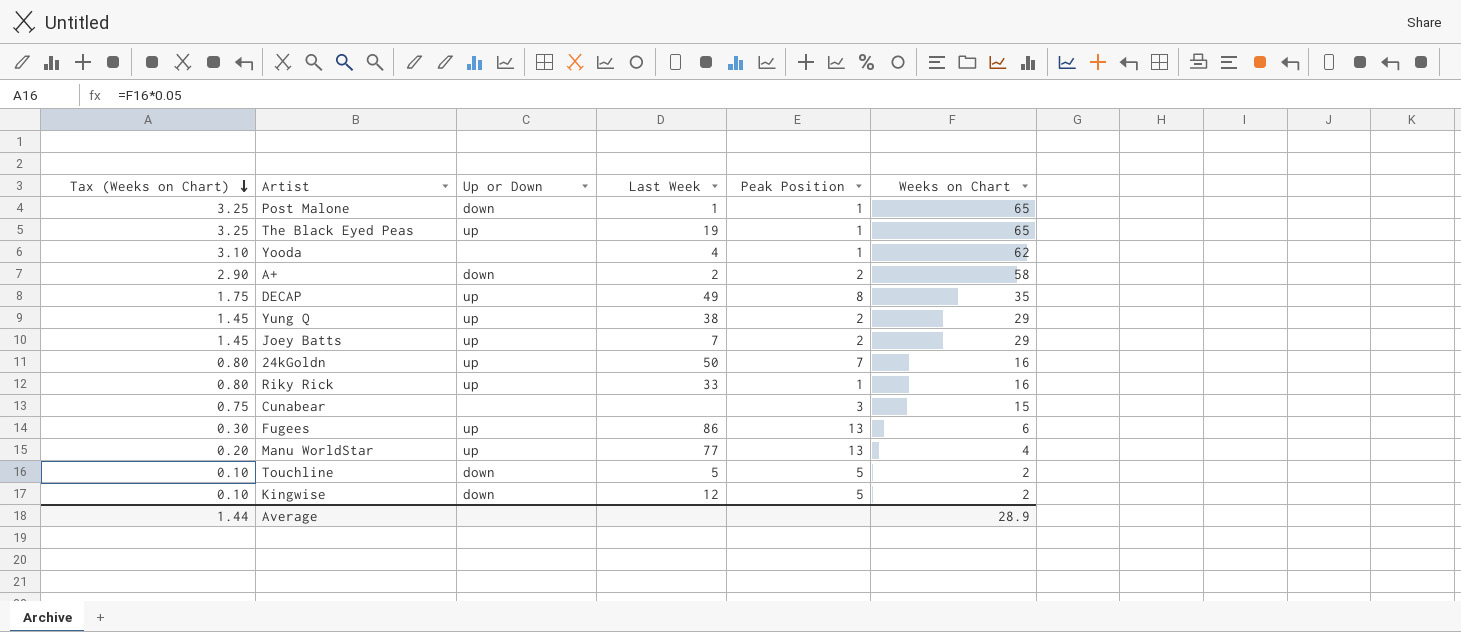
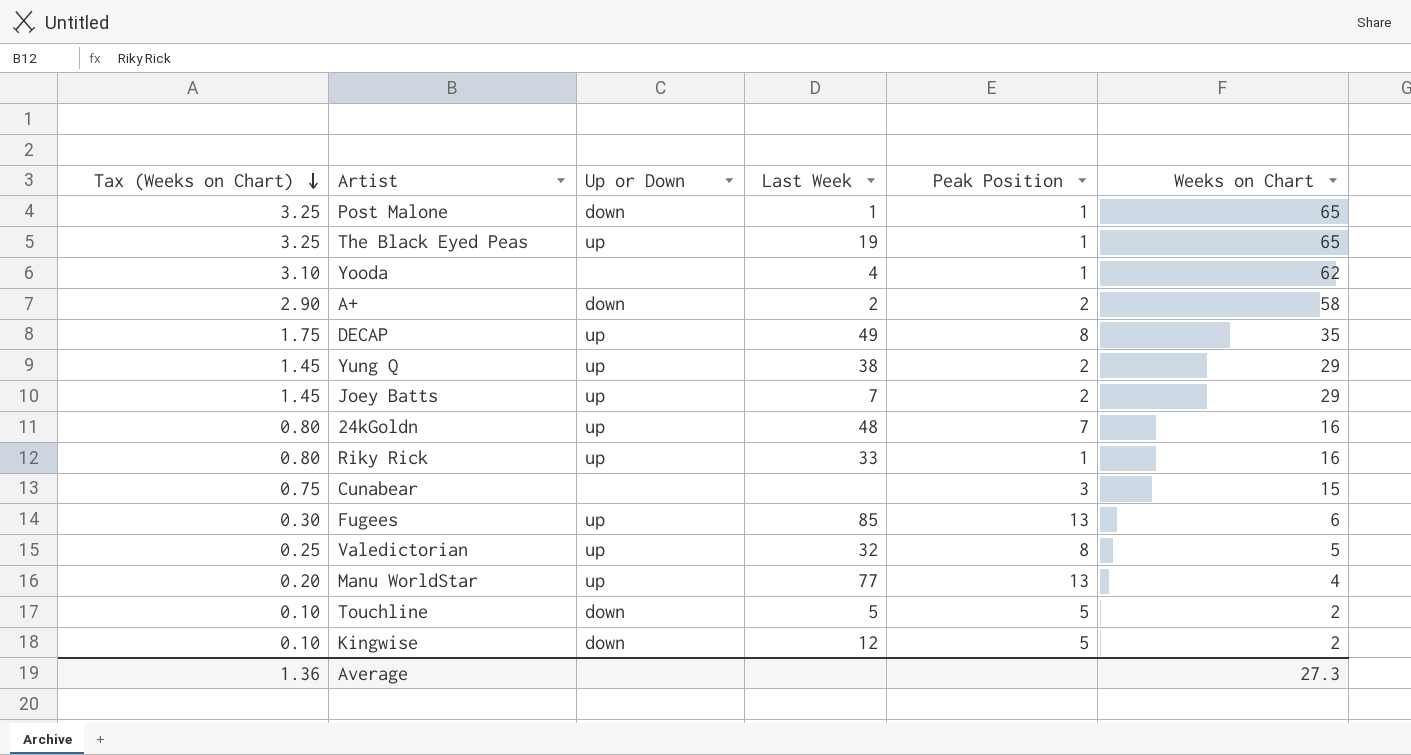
24kGoldn | Last Week: 50 -> 48
Fugees | Last Week: 86 -> 85
row Valedictorian: none -> 0.25 | up | 32 | 8 | 5
Average | Tax (Weeks on Chart): 1.44 -> 1.36
Average | Weeks on Chart: 28.9 -> 27.3

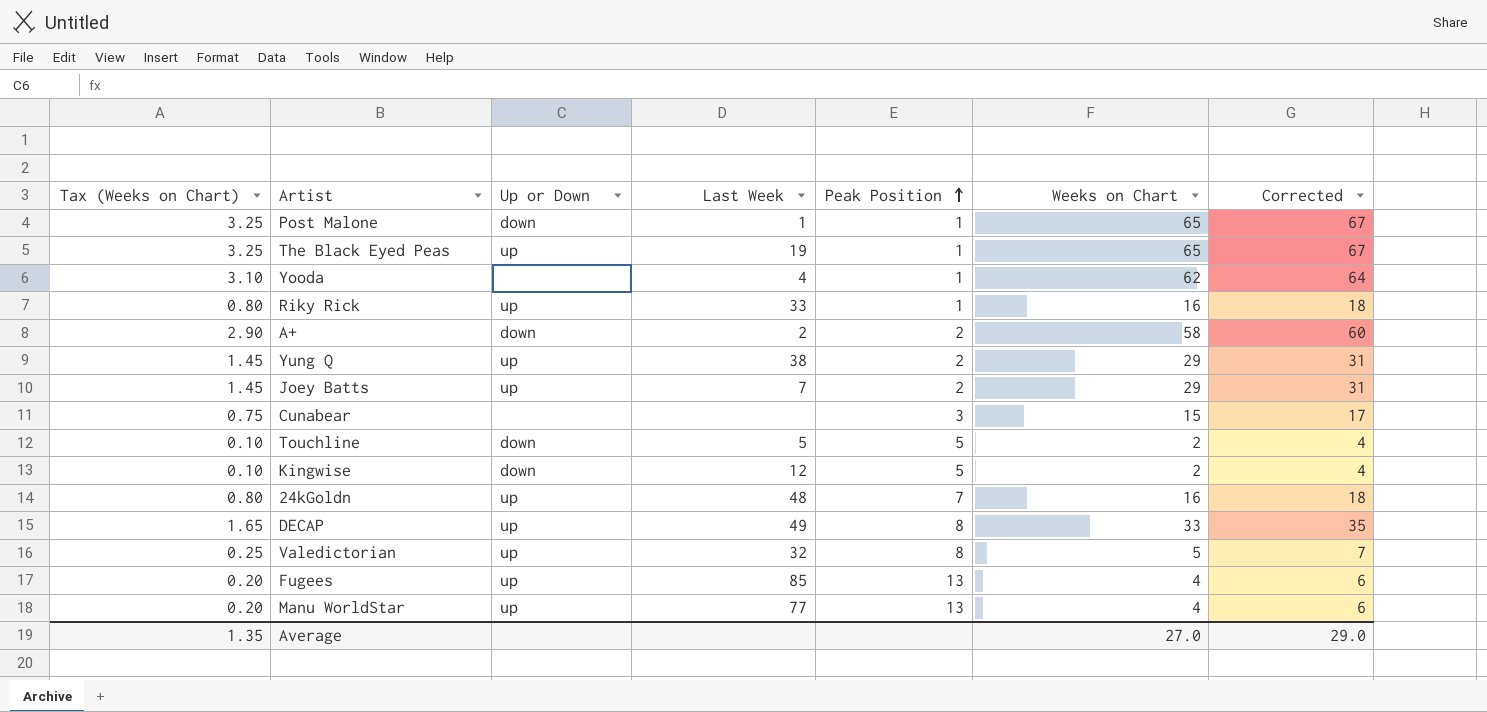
row order: Tax (Weeks on Chart) descending -> Peak Position ascending
column Corrected | formula: none -> [Weeks on Chart] + 2
DECAP | Tax (Weeks on Chart): 1.75 -> 1.65
DECAP | Weeks on Chart: 35 -> 33
Fugees | Tax (Weeks on Chart): 0.30 -> 0.20
Fugees | Weeks on Chart: 6 -> 4
Average | Tax (Weeks on Chart): 1.36 -> 1.35
Average | Weeks on Chart: 27.3 -> 27.0

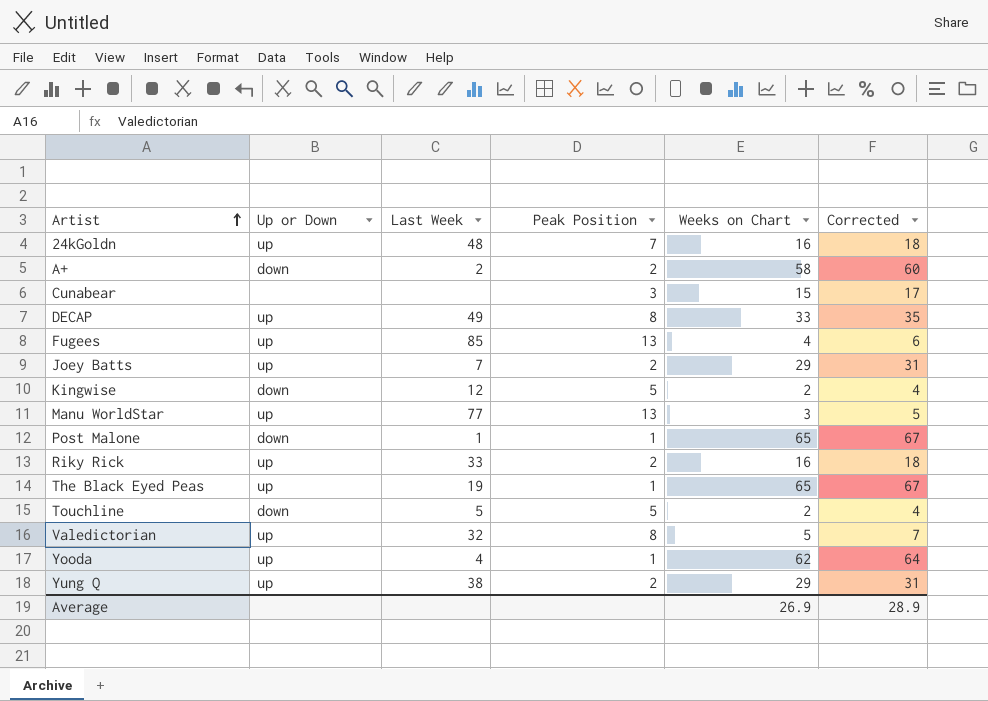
row order: Peak Position ascending -> Artist ascending
column Tax (Weeks on Chart) | formula: [Weeks on Chart] * 0.05 -> none
Manu WorldStar | Weeks on Chart: 4 -> 3
Manu WorldStar | Corrected: 6 -> 5
Riky Rick | Peak Position: 1 -> 2
Yooda | Up or Down: none -> up
Average | Weeks on Chart: 27.0 -> 26.9
Average | Corrected: 29.0 -> 28.9

